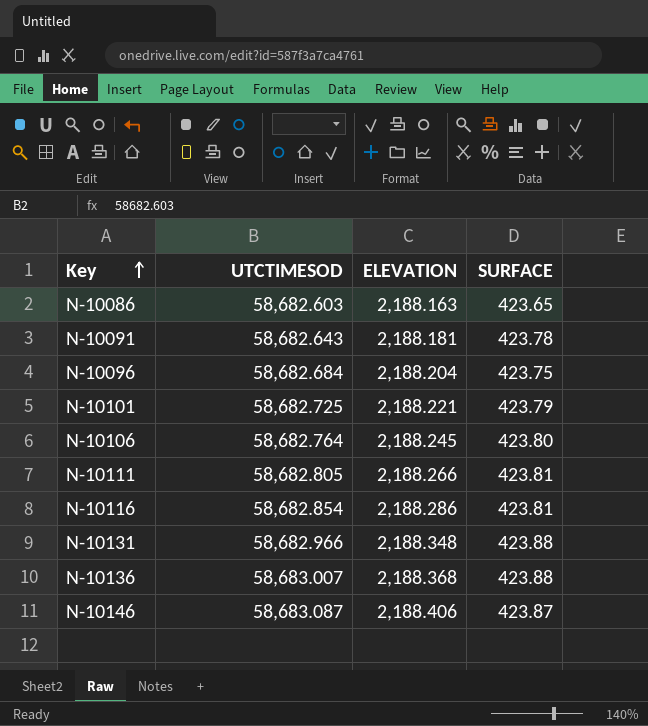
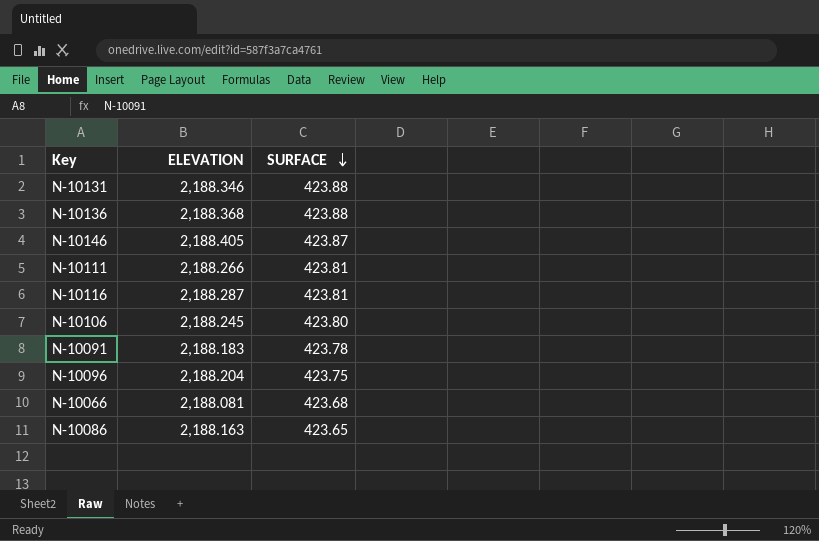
row order: Key ascending -> SURFACE descending
column UTCTIMESOD | position: 2 -> none
row N-10101: 58,682.725 | 2,188.221 | 423.79 -> none
N-10131 | ELEVATION: 2,188.348 -> 2,188.346
N-10146 | ELEVATION: 2,188.406 -> 2,188.405
N-10116 | ELEVATION: 2,188.286 -> 2,188.287
N-10091 | ELEVATION: 2,188.181 -> 2,188.183
row N-10066: none -> 2,188.081 | 423.68

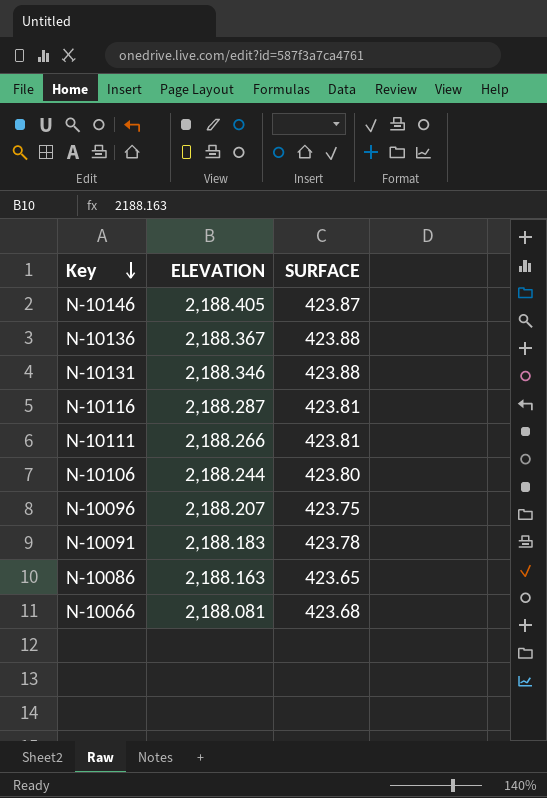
row order: SURFACE descending -> Key descending
N-10136 | ELEVATION: 2,188.368 -> 2,188.367
N-10106 | ELEVATION: 2,188.245 -> 2,188.244
N-10096 | ELEVATION: 2,188.204 -> 2,188.207

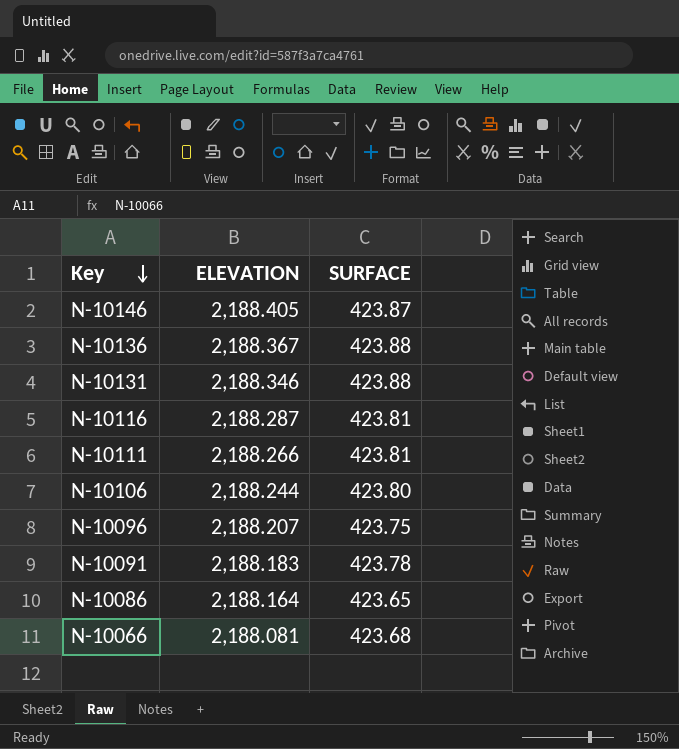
N-10086 | ELEVATION: 2,188.163 -> 2,188.164

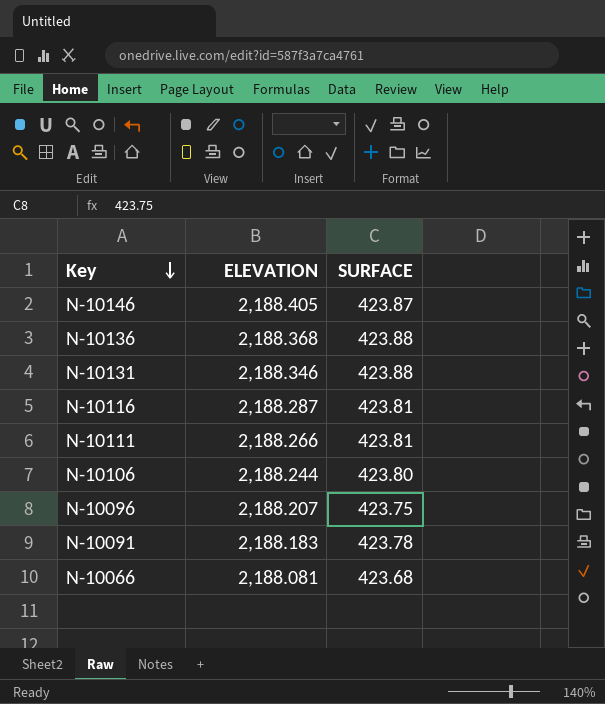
row N-10086: 2,188.164 | 423.65 -> none
N-10136 | ELEVATION: 2,188.367 -> 2,188.368

